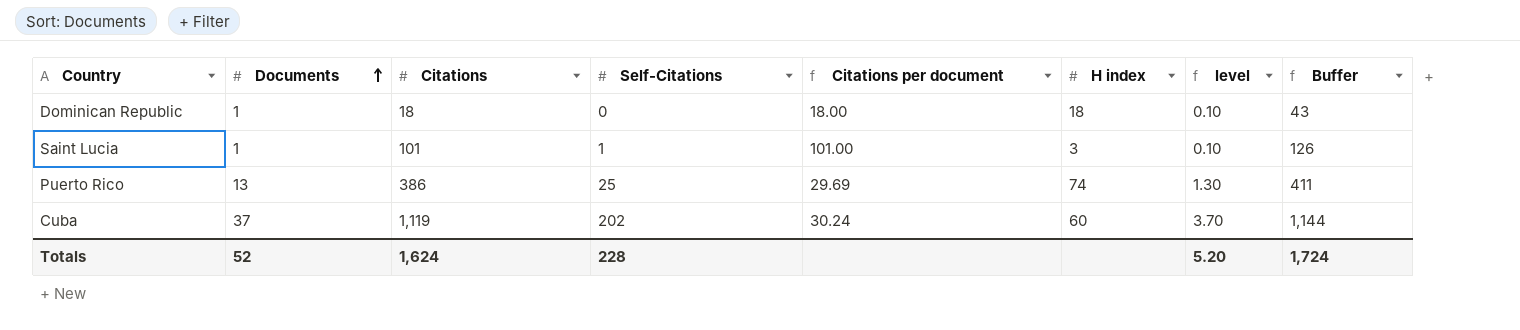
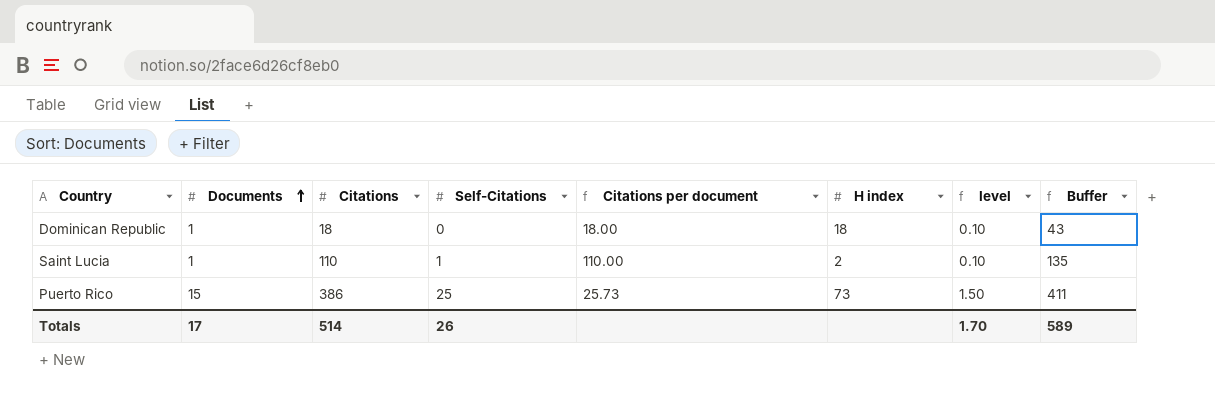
row Cuba: 37 | 1,119 | 202 | 30.24 | 60 | 3.70 | 1,144 -> none
Saint Lucia | Citations: 101 -> 110
Saint Lucia | Citations per document: 101.00 -> 110.00
Saint Lucia | H index: 3 -> 2
Saint Lucia | Buffer: 126 -> 135
Puerto Rico | Documents: 13 -> 15
Puerto Rico | Citations per document: 29.69 -> 25.73
Puerto Rico | H index: 74 -> 73
Puerto Rico | level: 1.30 -> 1.50
Totals | Documents: 52 -> 17
Totals | Citations: 1,624 -> 514
Totals | Self-Citations: 228 -> 26
Totals | level: 5.20 -> 1.70
Totals | Buffer: 1,724 -> 589

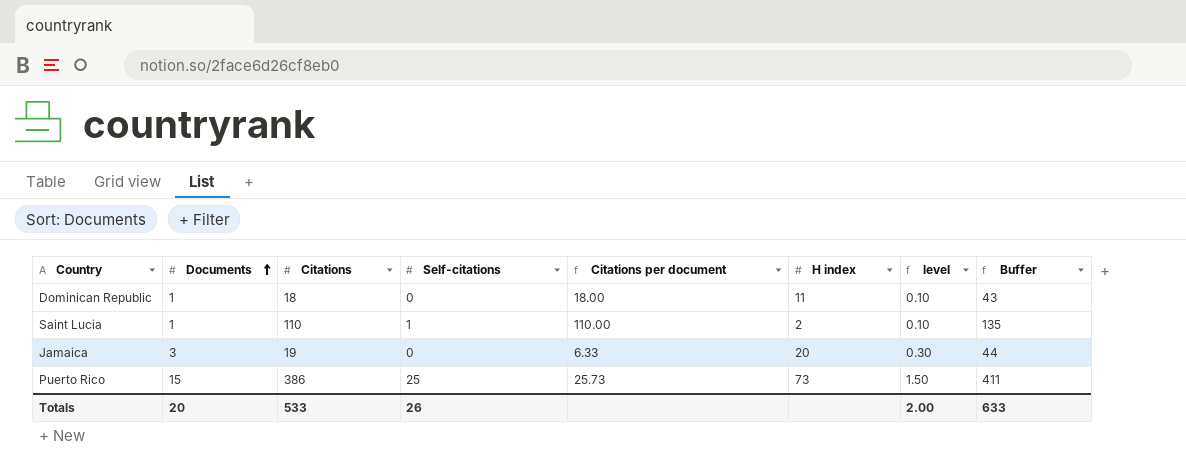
column name: Self-Citations -> Self-citations
Dominican Republic | H index: 18 -> 11
row Jamaica: none -> 3 | 19 | 0 | 6.33 | 20 | 0.30 | 44
Totals | Documents: 17 -> 20
Totals | Citations: 514 -> 533
Totals | level: 1.70 -> 2.00
Totals | Buffer: 589 -> 633

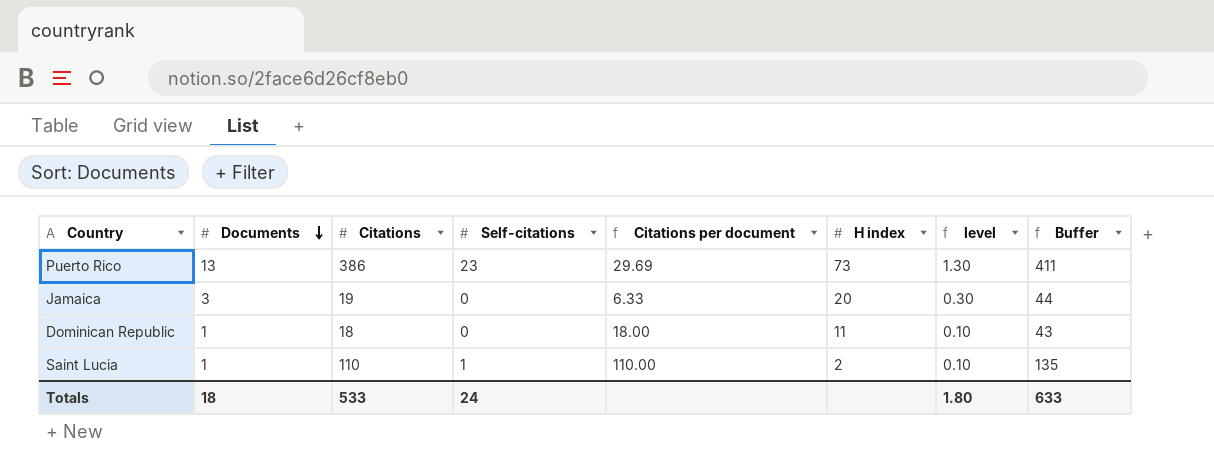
row order: Documents ascending -> Documents descending
Puerto Rico | Documents: 15 -> 13
Puerto Rico | Self-citations: 25 -> 23
Puerto Rico | Citations per document: 25.73 -> 29.69
Puerto Rico | level: 1.50 -> 1.30
Totals | Documents: 20 -> 18
Totals | Self-citations: 26 -> 24
Totals | level: 2.00 -> 1.80

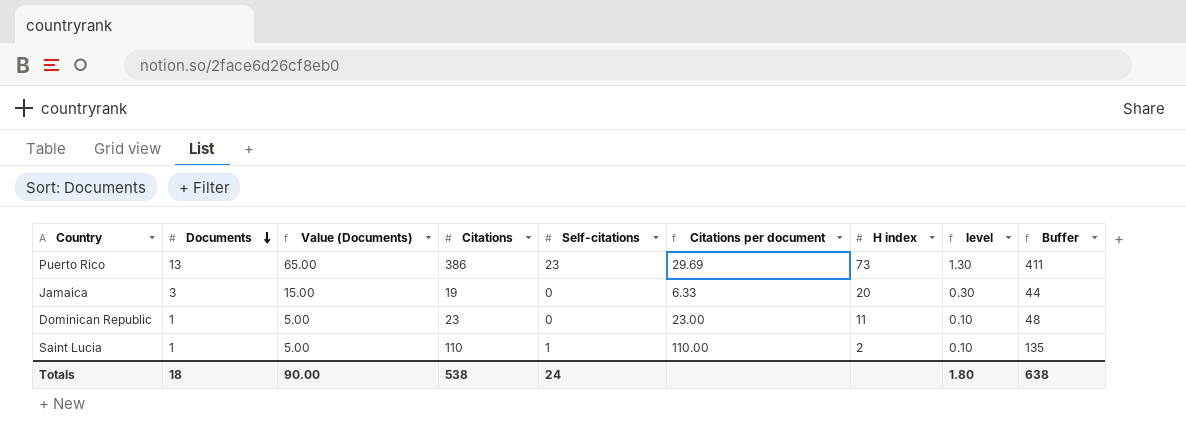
column Value (Documents) | formula: none -> [Documents] * 5
Dominican Republic | Citations: 18 -> 23
Dominican Republic | Citations per document: 18.00 -> 23.00
Dominican Republic | Buffer: 43 -> 48
Totals | Citations: 533 -> 538
Totals | Buffer: 633 -> 638

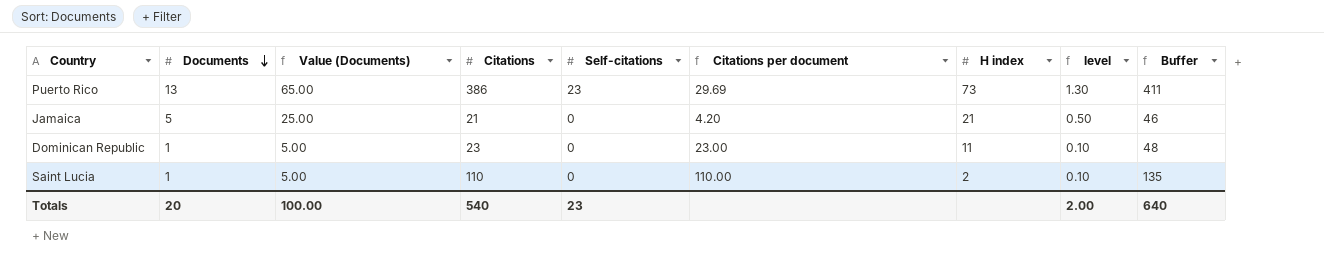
Jamaica | Documents: 3 -> 5
Jamaica | Value (Documents): 15.00 -> 25.00
Jamaica | Citations: 19 -> 21
Jamaica | Citations per document: 6.33 -> 4.20
Jamaica | H index: 20 -> 21
Jamaica | level: 0.30 -> 0.50
Jamaica | Buffer: 44 -> 46
Saint Lucia | Self-citations: 1 -> 0
Totals | Documents: 18 -> 20
Totals | Value (Documents): 90.00 -> 100.00
Totals | Citations: 538 -> 540
Totals | Self-citations: 24 -> 23
Totals | level: 1.80 -> 2.00
Totals | Buffer: 638 -> 640

